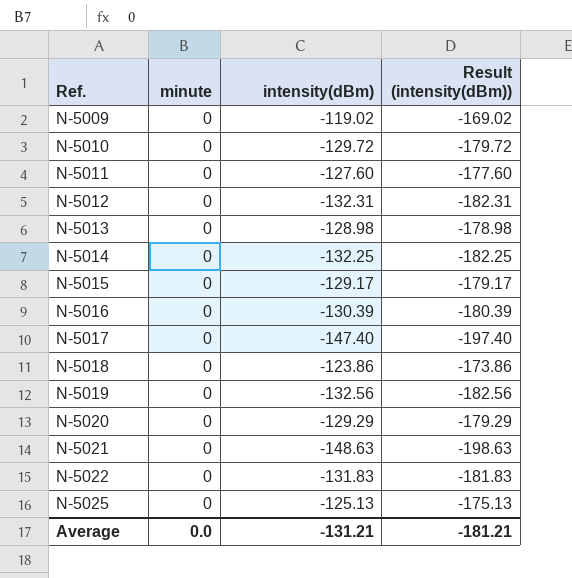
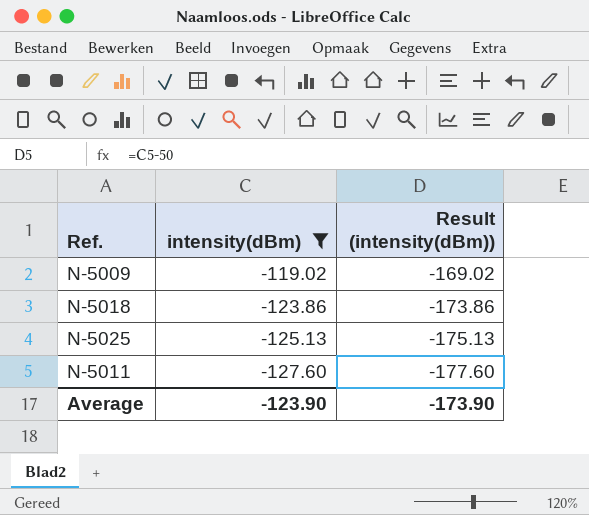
filter: none -> intensity(dBm) >= -127.60
row order: Ref. ascending -> intensity(dBm) descending
column minute | position: 2 -> none
Average | intensity(dBm): -131.21 -> -123.90
Average | Result (intensity(dBm)): -181.21 -> -173.90

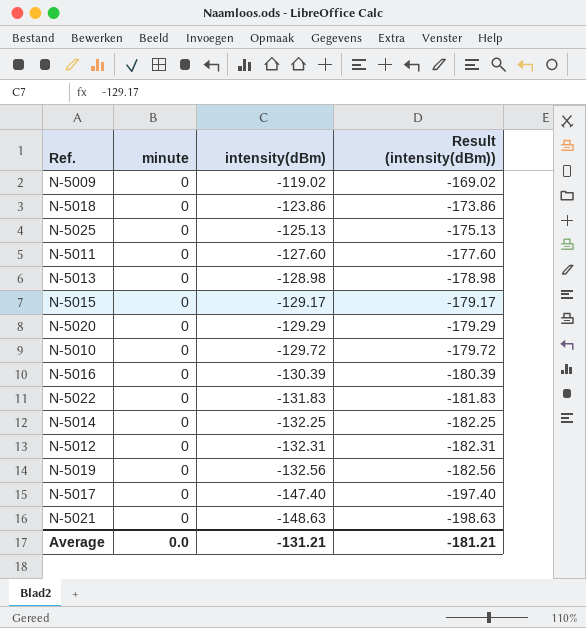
filter: intensity(dBm) >= -127.60 -> none
column minute | position: none -> 2
Average | intensity(dBm): -123.90 -> -131.21
Average | Result (intensity(dBm)): -173.90 -> -181.21

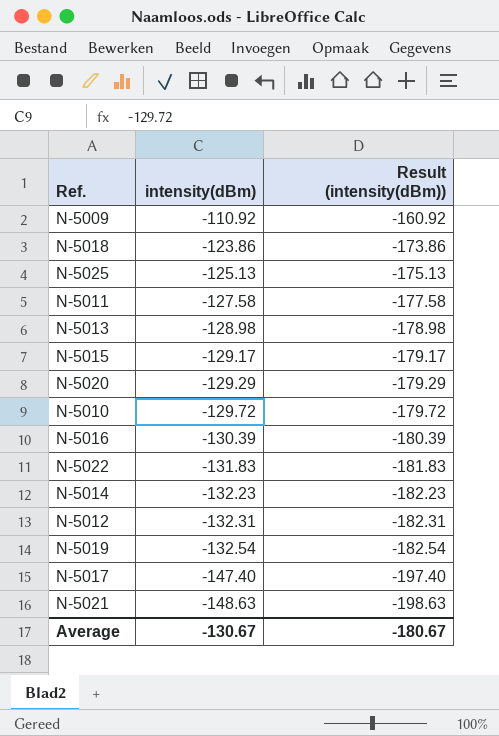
column minute | position: 2 -> none
N-5009 | intensity(dBm): -119.02 -> -110.92
N-5009 | Result (intensity(dBm)): -169.02 -> -160.92
N-5011 | intensity(dBm): -127.60 -> -127.58
N-5011 | Result (intensity(dBm)): -177.60 -> -177.58
N-5014 | intensity(dBm): -132.25 -> -132.23
N-5014 | Result (intensity(dBm)): -182.25 -> -182.23
N-5019 | intensity(dBm): -132.56 -> -132.54
N-5019 | Result (intensity(dBm)): -182.56 -> -182.54
Average | intensity(dBm): -131.21 -> -130.67
Average | Result (intensity(dBm)): -181.21 -> -180.67

